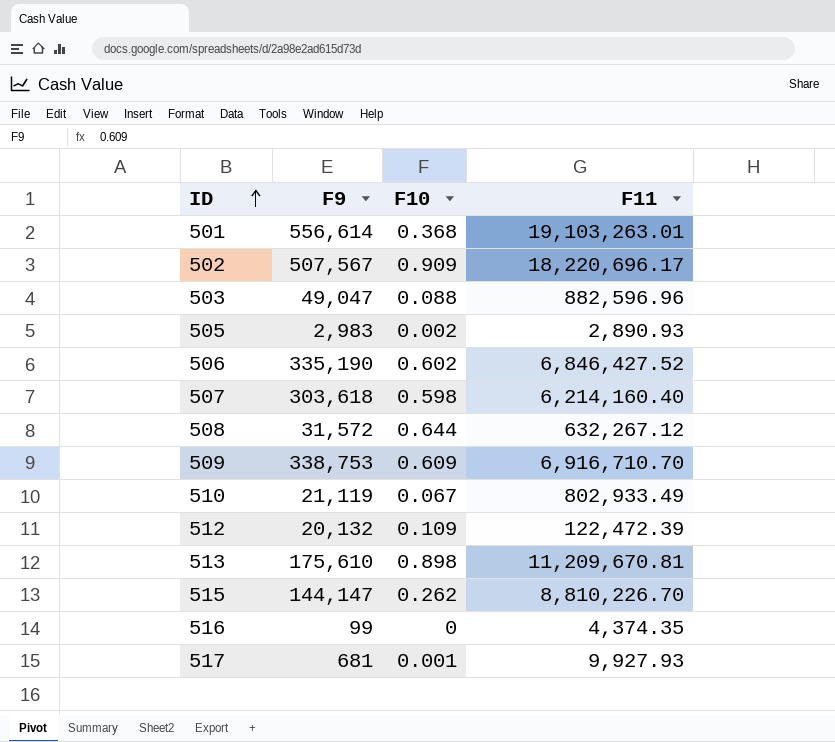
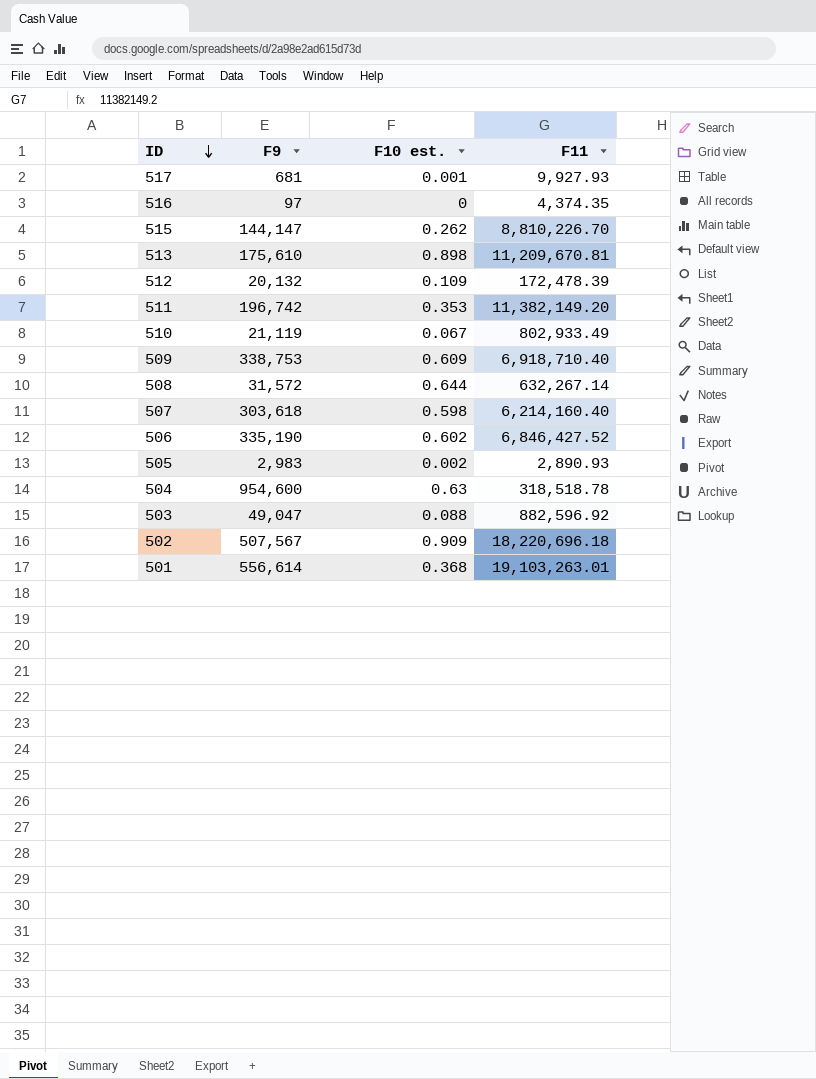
row order: ID ascending -> ID descending
column name: F10 -> F10 est.
516 | F9: 99 -> 97
512 | F11: 122,472.39 -> 172,478.39
row 511: none -> 196,742 | 0.353 | 11,382,149.20
509 | F11: 6,916,710.70 -> 6,918,710.40
508 | F11: 632,267.12 -> 632,267.14
row 504: none -> 954,600 | 0.63 | 318,518.78
503 | F11: 882,596.96 -> 882,596.92
502 | F11: 18,220,696.17 -> 18,220,696.18

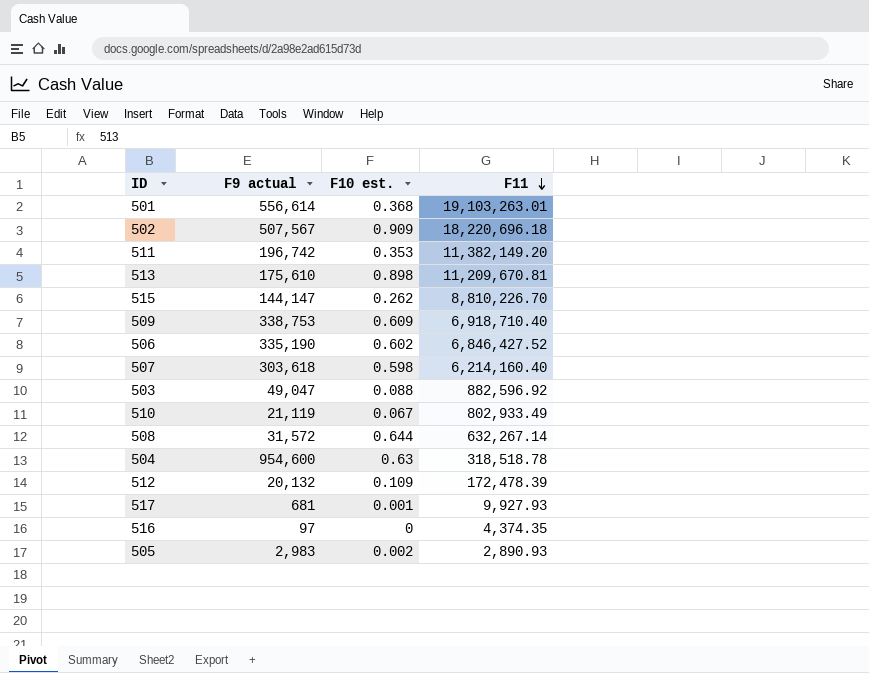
row order: ID descending -> F11 descending
column name: F9 -> F9 actual

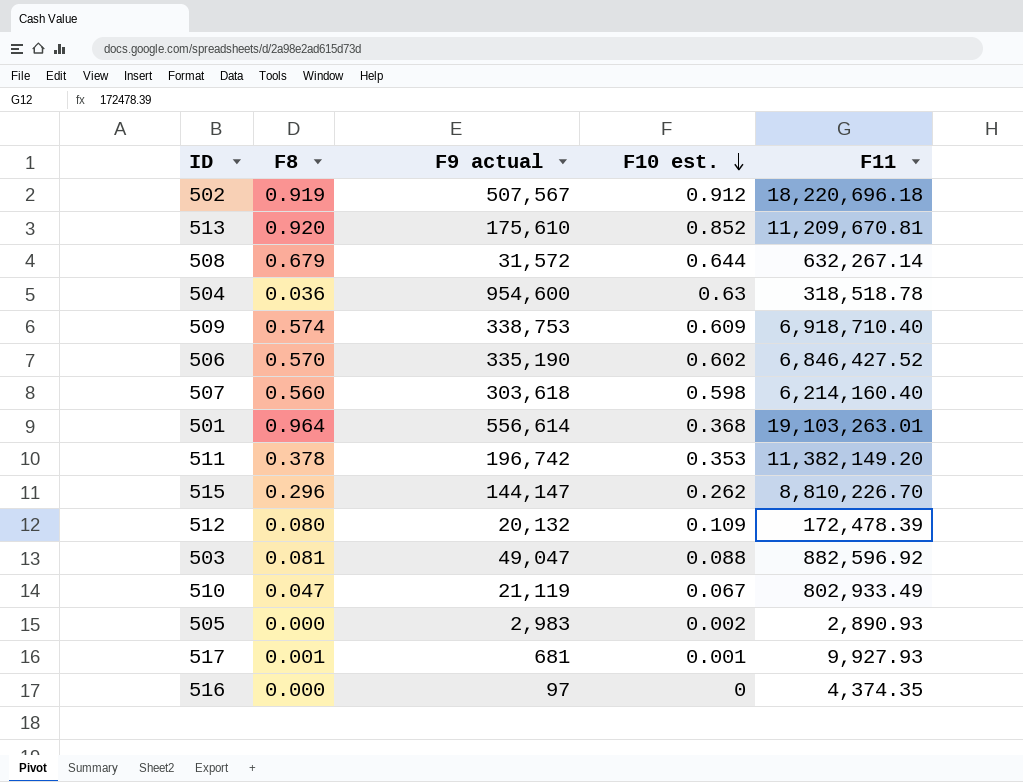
row order: F11 descending -> F10 est. descending
column F8 | position: none -> 2
502 | F10 est.: 0.909 -> 0.912
513 | F10 est.: 0.898 -> 0.852

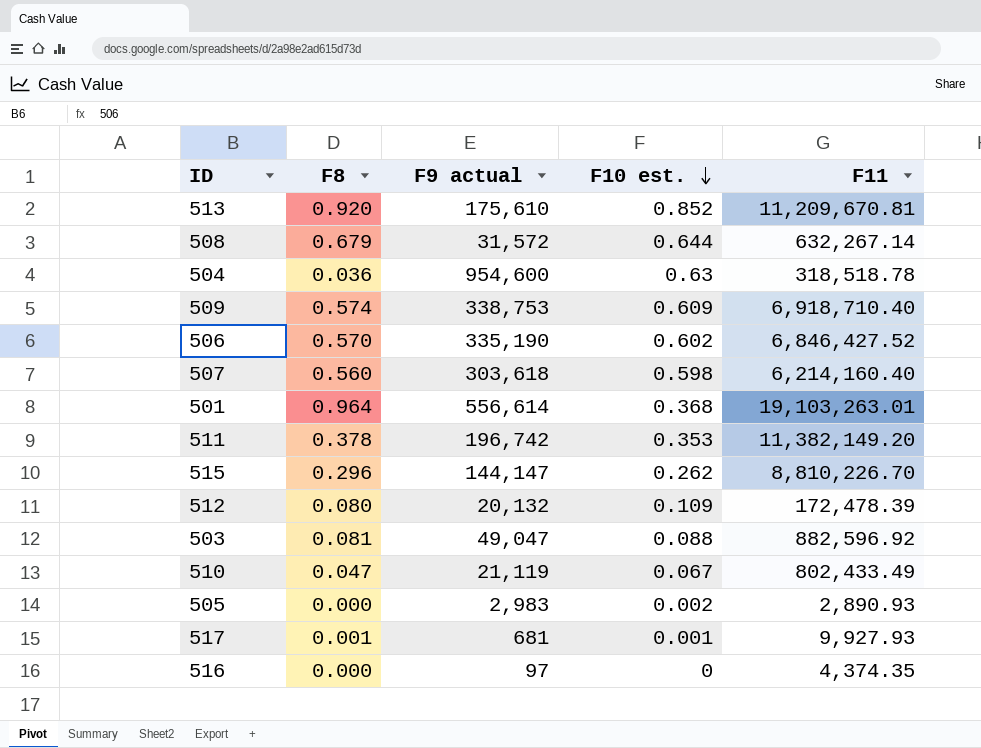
row 502: 0.919 | 507,567 | 0.912 | 18,220,696.18 -> none
510 | F11: 802,933.49 -> 802,433.49

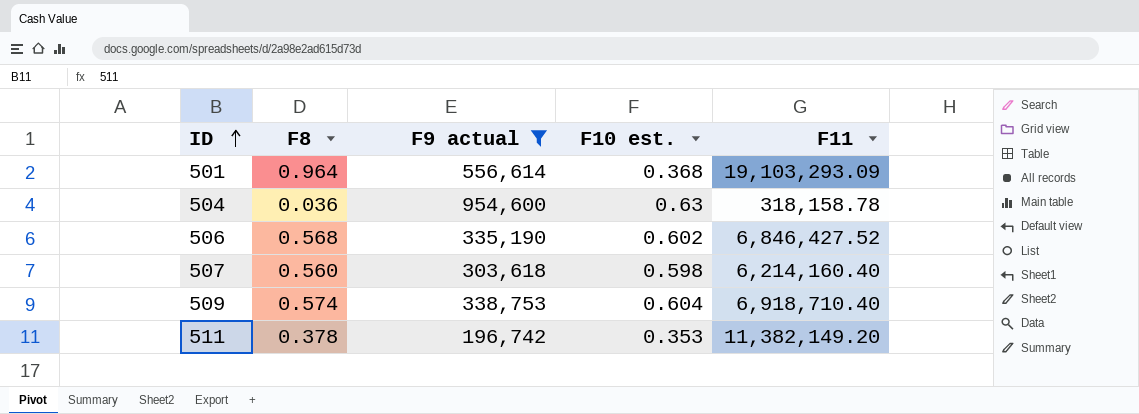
filter: none -> F9 actual >= 196,742
row order: F10 est. descending -> ID ascending
501 | F11: 19,103,263.01 -> 19,103,293.09
504 | F11: 318,518.78 -> 318,158.78
506 | F8: 0.570 -> 0.568
509 | F10 est.: 0.609 -> 0.604

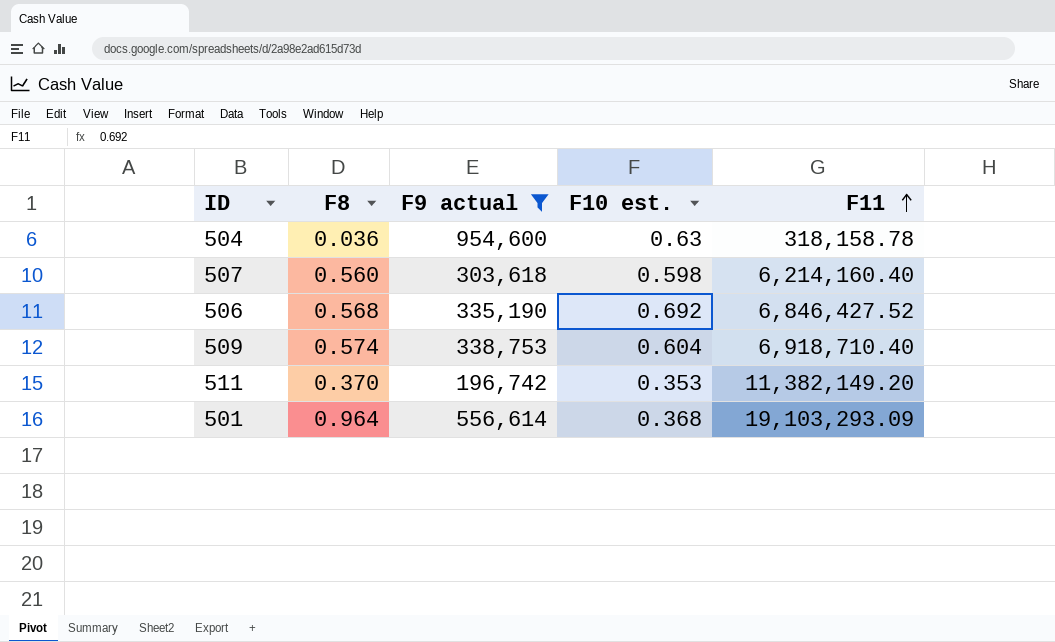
row order: ID ascending -> F11 ascending
506 | F10 est.: 0.602 -> 0.692
511 | F8: 0.378 -> 0.370

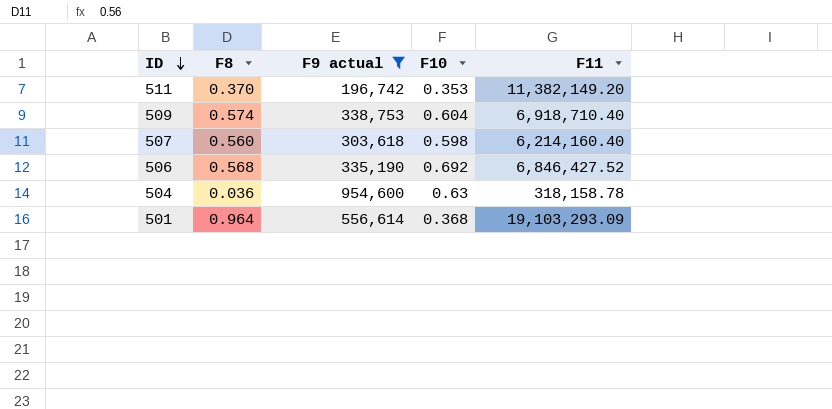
row order: F11 ascending -> ID descending
column name: F10 est. -> F10

